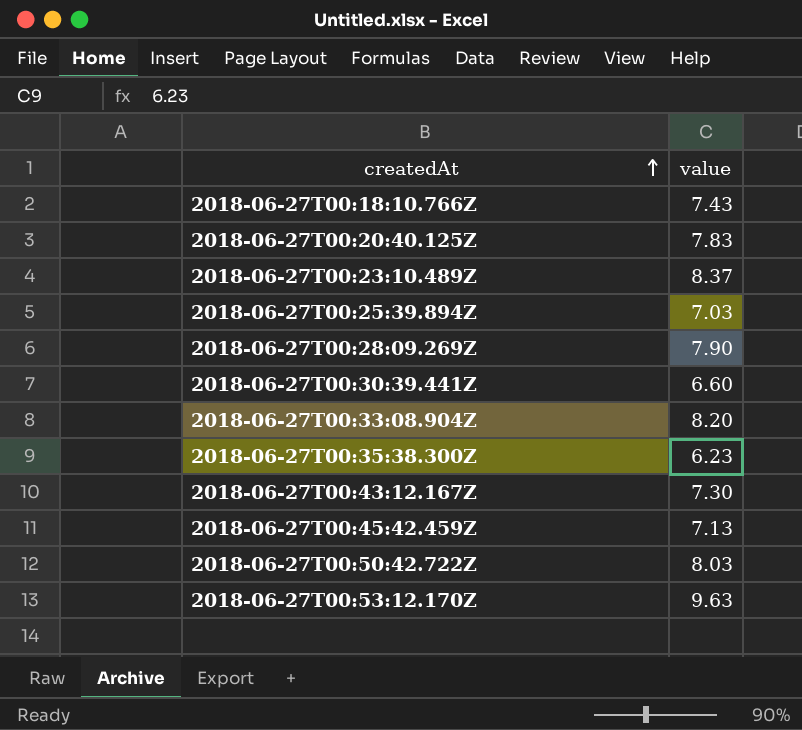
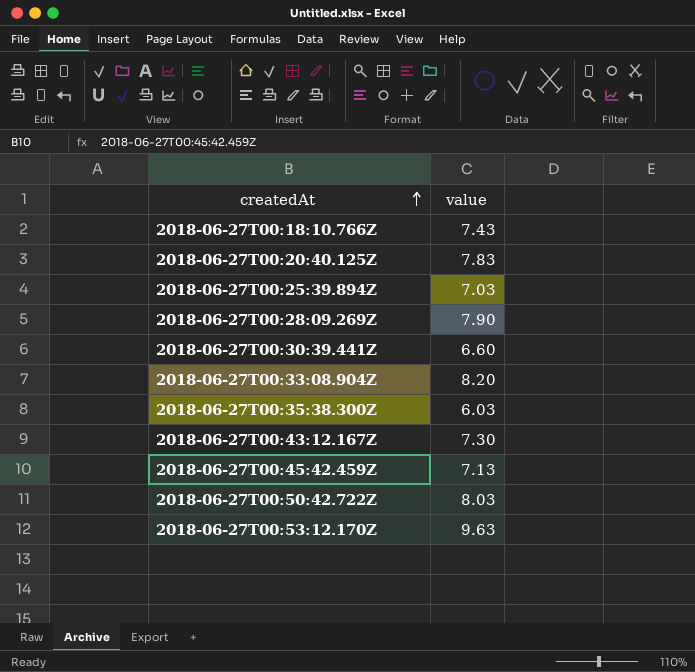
row 2018-06-27T00:23:10.489Z: 8.37 -> none
2018-06-27T00:35:38.300Z | value: 6.23 -> 6.03

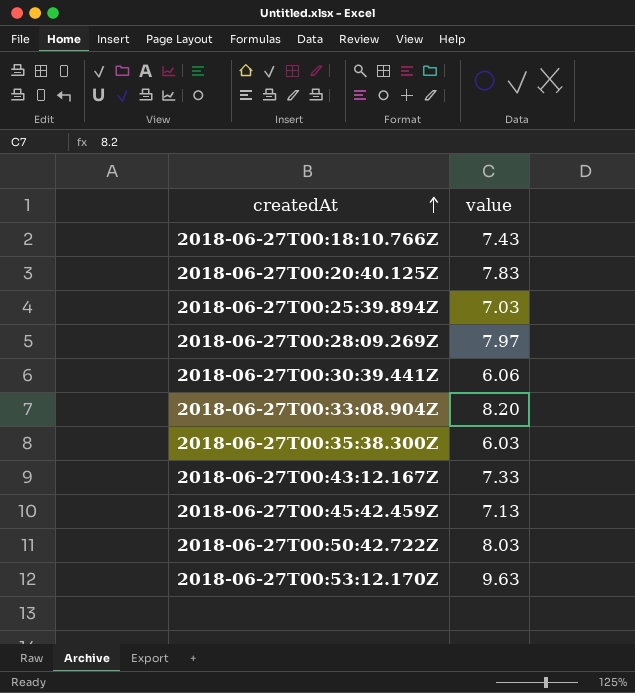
2018-06-27T00:28:09.269Z | value: 7.90 -> 7.97
2018-06-27T00:30:39.441Z | value: 6.60 -> 6.06
2018-06-27T00:43:12.167Z | value: 7.30 -> 7.33

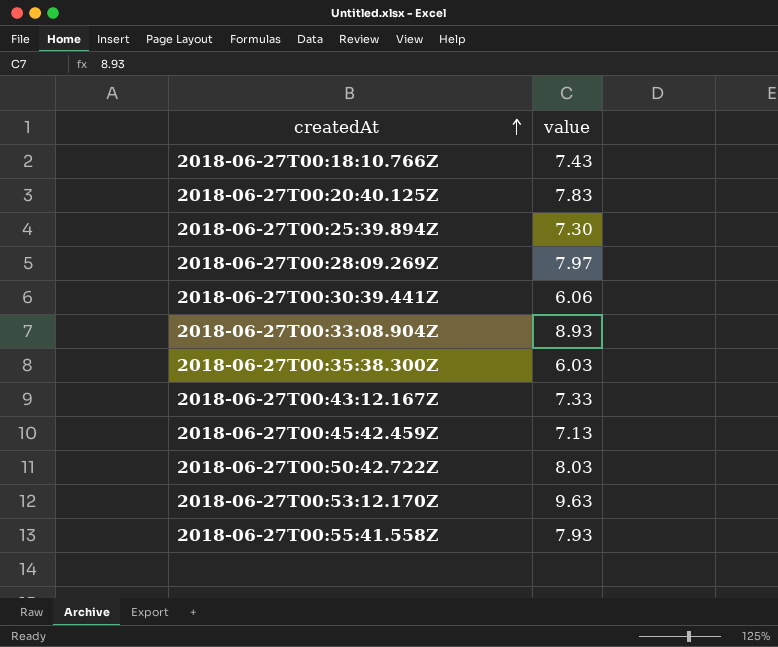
2018-06-27T00:25:39.894Z | value: 7.03 -> 7.30
2018-06-27T00:33:08.904Z | value: 8.20 -> 8.93
row 2018-06-27T00:55:41.558Z: none -> 7.93

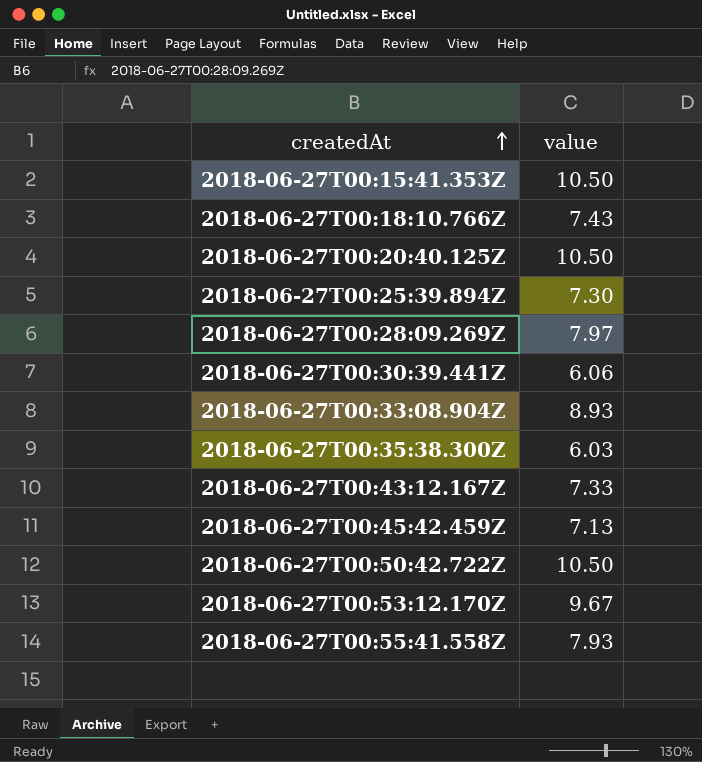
row 2018-06-27T00:15:41.353Z: none -> 10.50
2018-06-27T00:20:40.125Z | value: 7.83 -> 10.50
2018-06-27T00:50:42.722Z | value: 8.03 -> 10.50
2018-06-27T00:53:12.170Z | value: 9.63 -> 9.67

